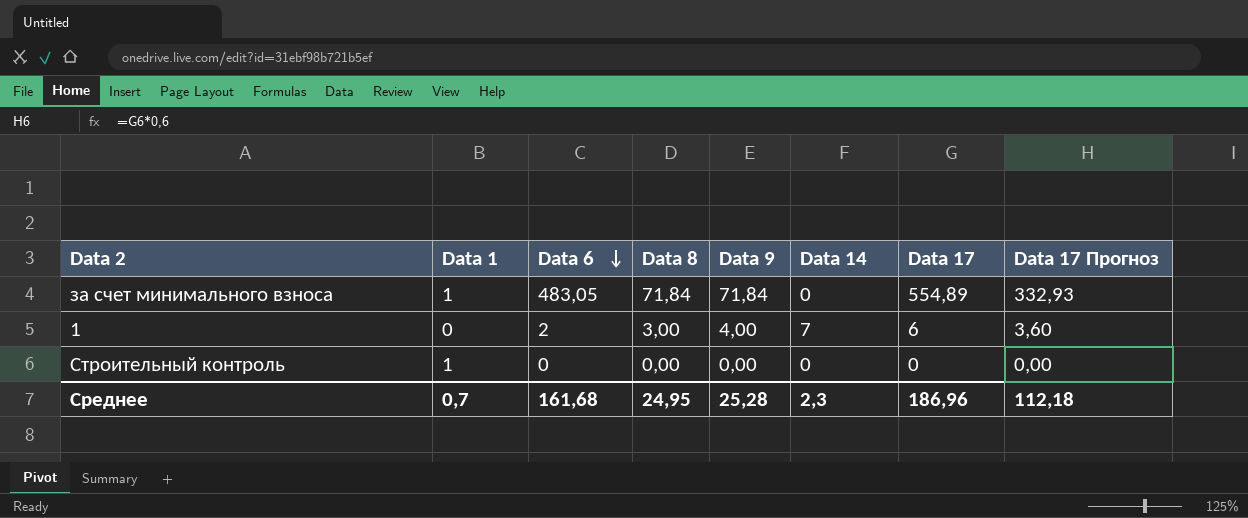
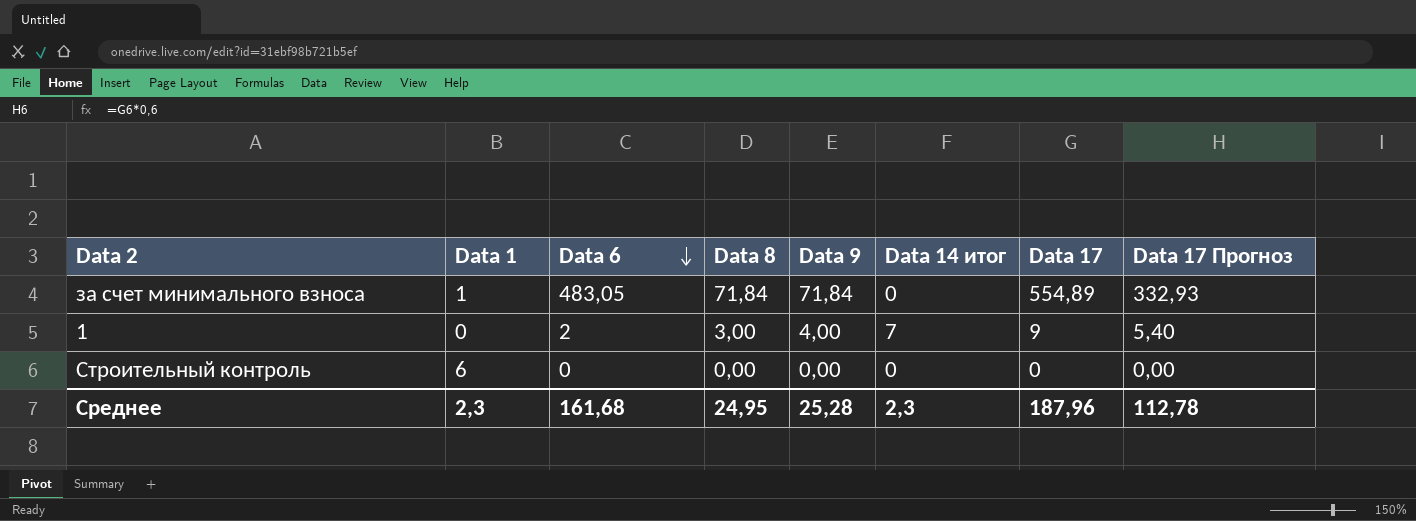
column name: Data 14 -> Data 14 итог
1 | Data 17: 6 -> 9
1 | Data 17 Прогноз: 3,60 -> 5,40
Строительный контроль | Data 1: 1 -> 6
Среднее | Data 1: 0,7 -> 2,3
Среднее | Data 17: 186,96 -> 187,96
Среднее | Data 17 Прогноз: 112,18 -> 112,78

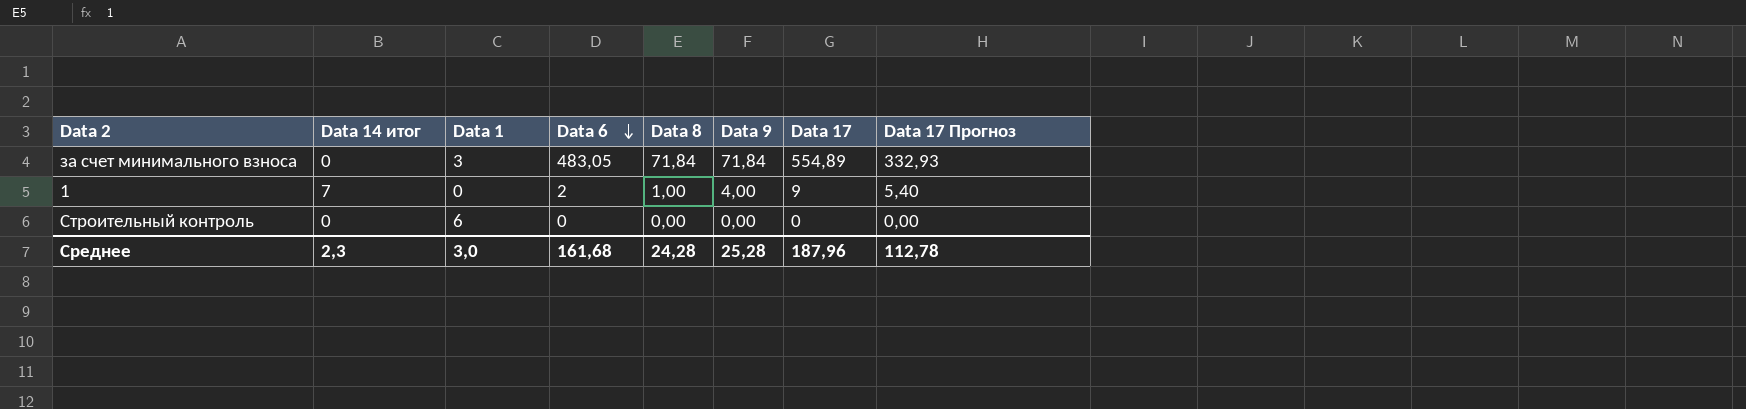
column Data 14 итог | position: 6 -> 2
за счет минимального взноса | Data 1: 1 -> 3
1 | Data 8: 3,00 -> 1,00
Среднее | Data 1: 2,3 -> 3,0
Среднее | Data 8: 24,95 -> 24,28

